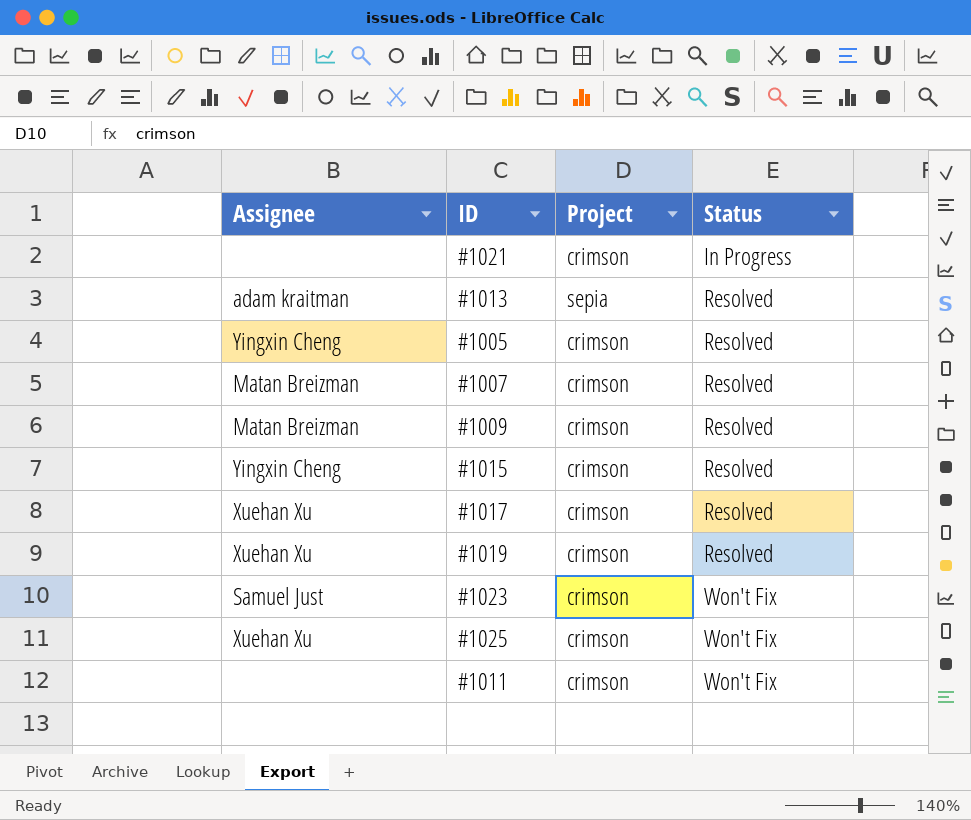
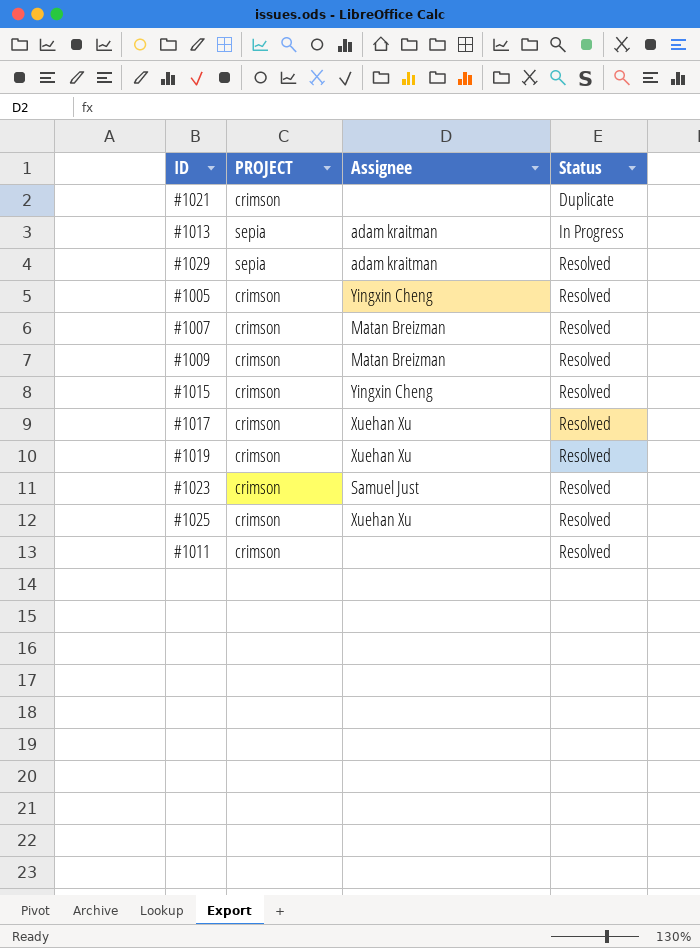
column name: Project -> PROJECT
column Assignee | position: 1 -> 3
#1021 | Status: In Progress -> Duplicate
#1013 | Status: Resolved -> In Progress
row #1029: none -> sepia | adam kraitman | Resolved
#1023 | Status: Won't Fix -> Resolved
#1025 | Status: Won't Fix -> Resolved
#1011 | Status: Won't Fix -> Resolved

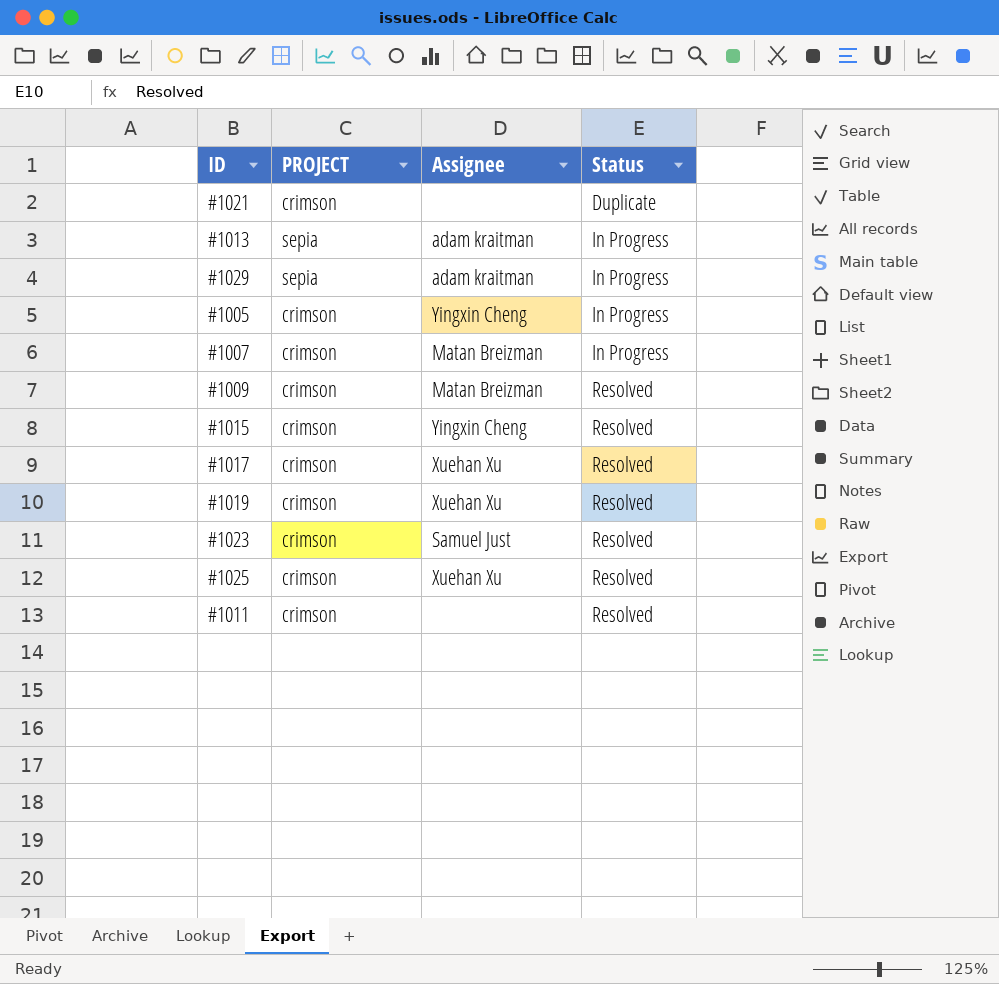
#1029 | Status: Resolved -> In Progress
#1005 | Status: Resolved -> In Progress
#1007 | Status: Resolved -> In Progress

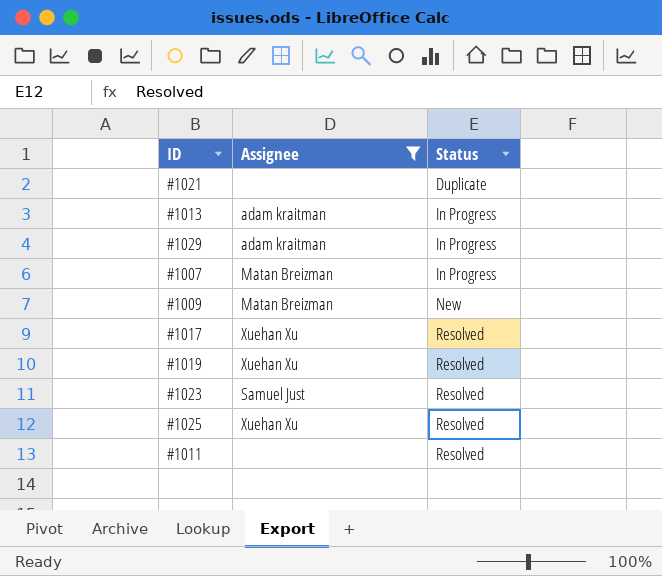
filter: none -> Assignee != Yingxin Cheng
column PROJECT | position: 2 -> none
#1009 | Status: Resolved -> New

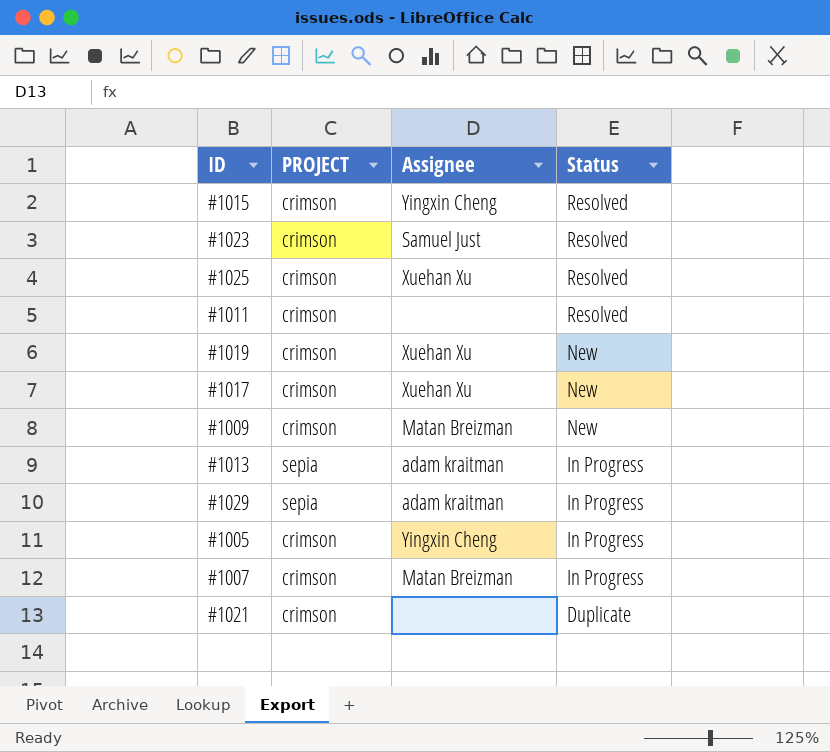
filter: Assignee != Yingxin Cheng -> none
row order: Status ascending -> Status descending
column PROJECT | position: none -> 2
#1019 | Status: Resolved -> New
#1017 | Status: Resolved -> New

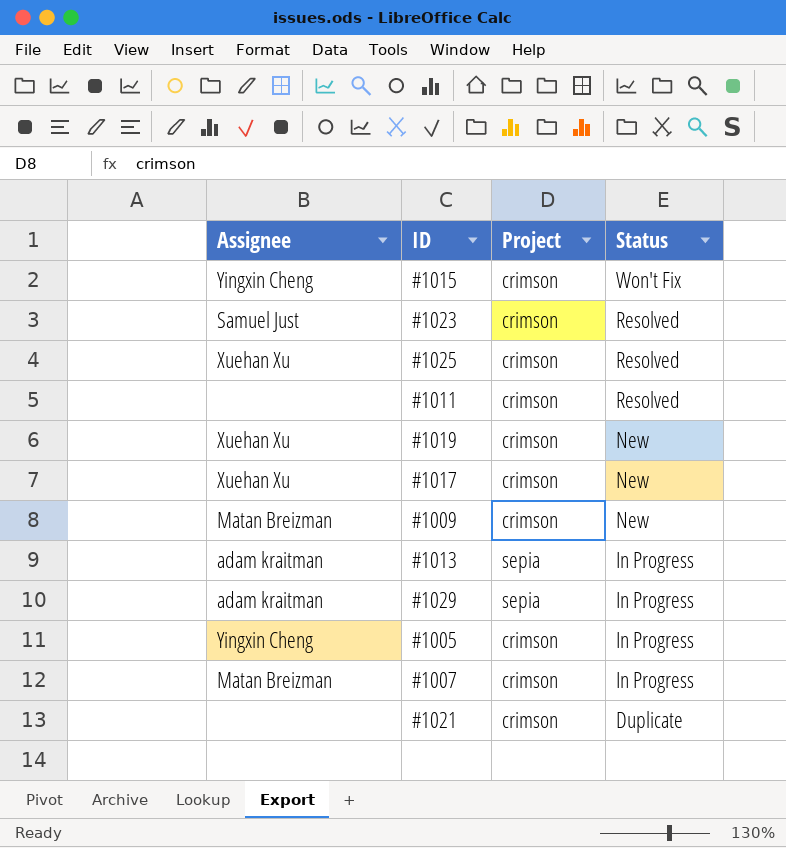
column Assignee | position: 3 -> 1
column name: PROJECT -> Project
#1015 | Status: Resolved -> Won't Fix

